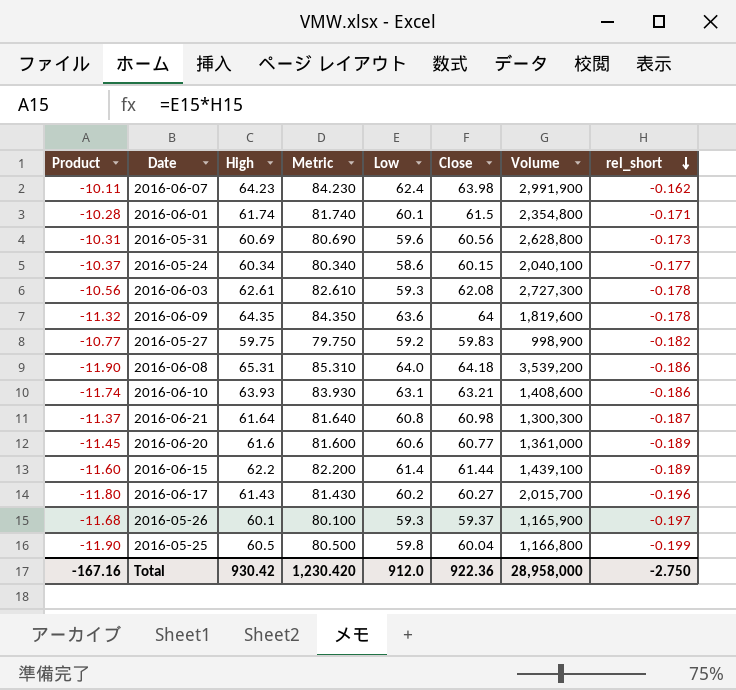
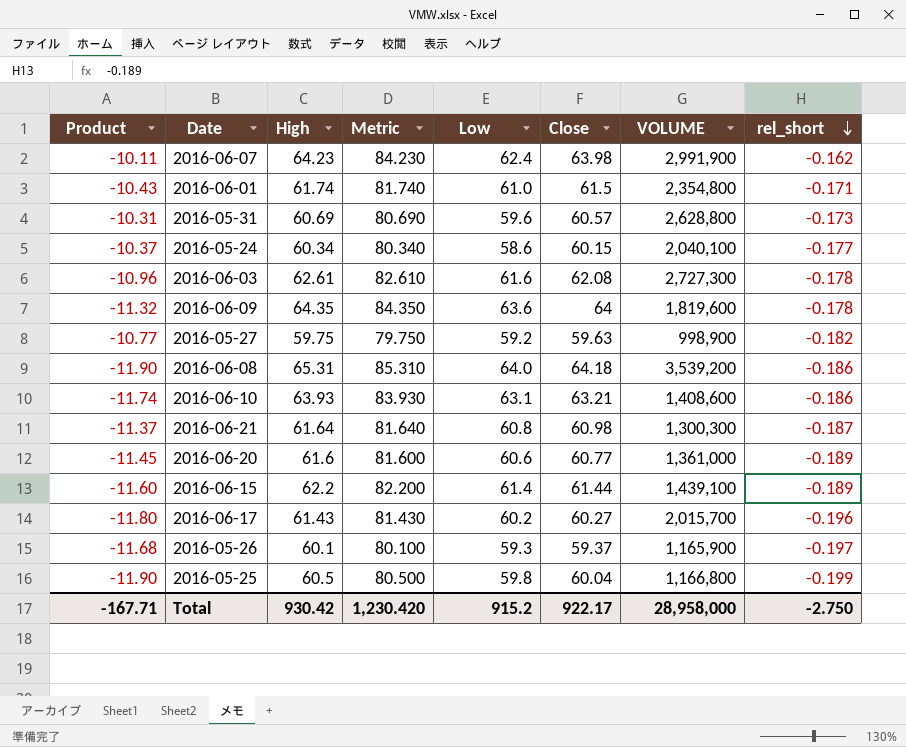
column name: Volume -> VOLUME
2016-06-01 | Product: -10.28 -> -10.43
2016-06-01 | Low: 60.1 -> 61.0
2016-05-31 | Close: 60.56 -> 60.57
2016-06-03 | Product: -10.56 -> -10.96
2016-06-03 | Low: 59.3 -> 61.6
2016-05-27 | Close: 59.83 -> 59.63
Total | Product: -167.16 -> -167.71
Total | Low: 912.0 -> 915.2
Total | Close: 922.36 -> 922.17

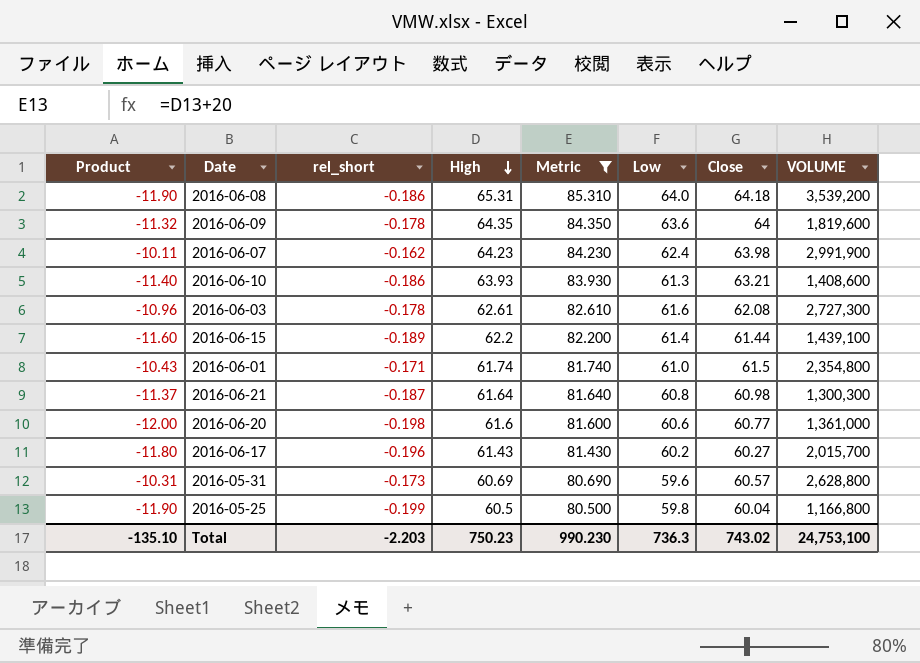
filter: none -> Metric >= 80.500
row order: rel_short descending -> High descending
column rel_short | position: 8 -> 3
2016-06-10 | Product: -11.74 -> -11.40
2016-06-10 | Low: 63.1 -> 61.3
2016-06-20 | Product: -11.45 -> -12.00
2016-06-20 | rel_short: -0.189 -> -0.198
Total | Product: -167.71 -> -135.10
Total | rel_short: -2.750 -> -2.203
Total | High: 930.42 -> 750.23
Total | Metric: 1,230.420 -> 990.230
Total | Low: 915.2 -> 736.3
Total | Close: 922.17 -> 743.02
Total | VOLUME: 28,958,000 -> 24,753,100

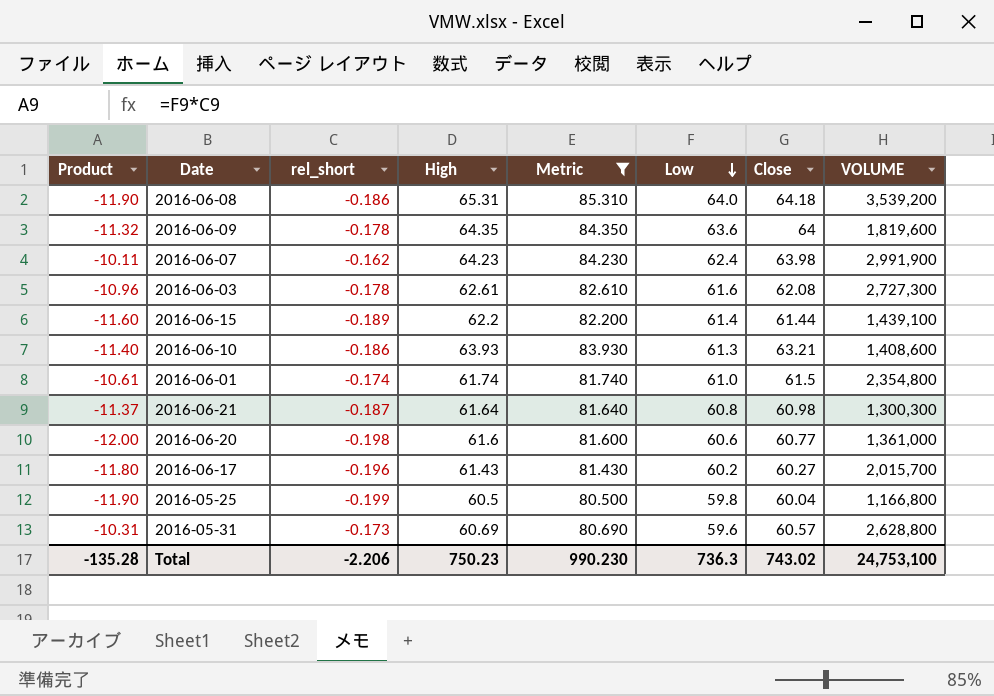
row order: High descending -> Low descending
2016-06-01 | Product: -10.43 -> -10.61
2016-06-01 | rel_short: -0.171 -> -0.174
Total | Product: -135.10 -> -135.28
Total | rel_short: -2.203 -> -2.206

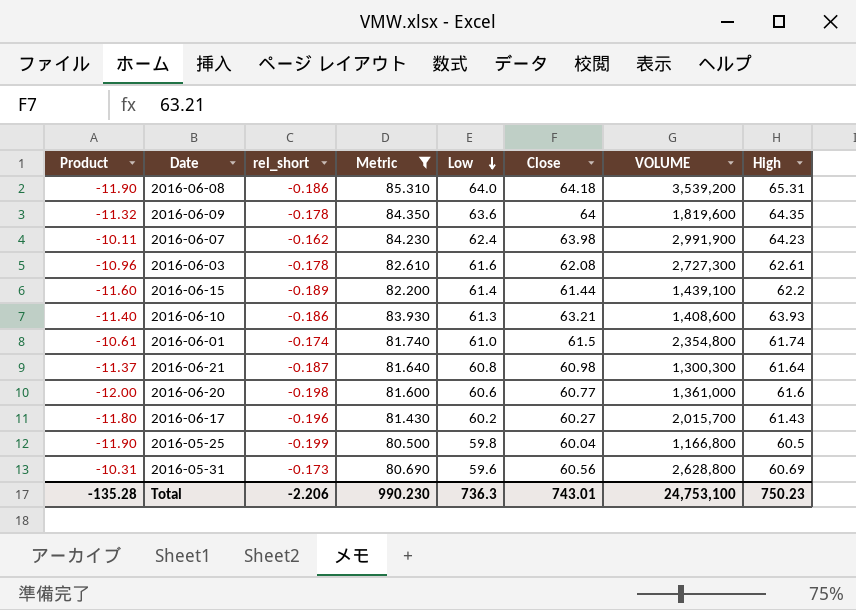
column High | position: 4 -> 8
2016-05-31 | Close: 60.57 -> 60.56
Total | Close: 743.02 -> 743.01

